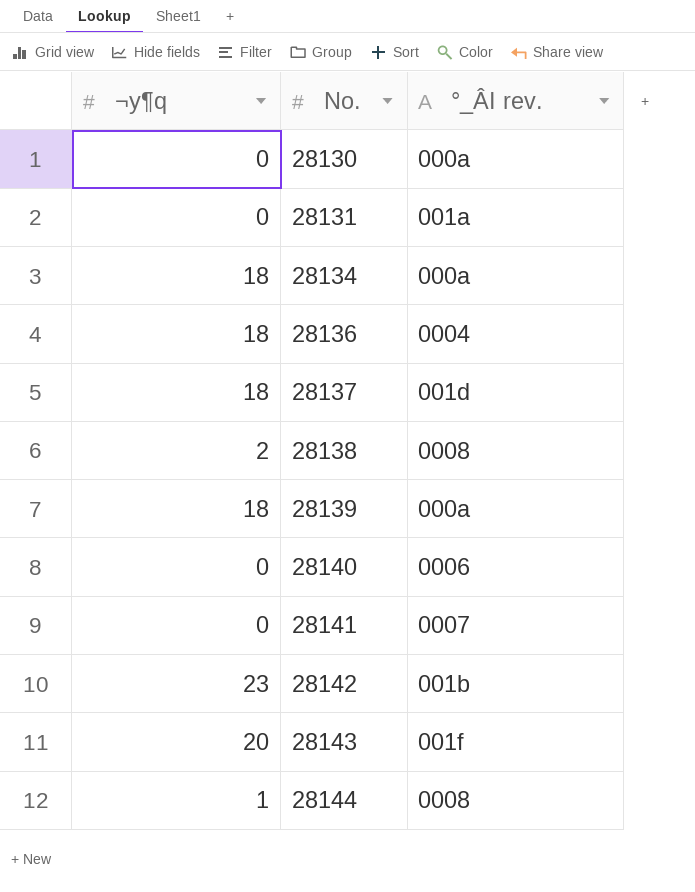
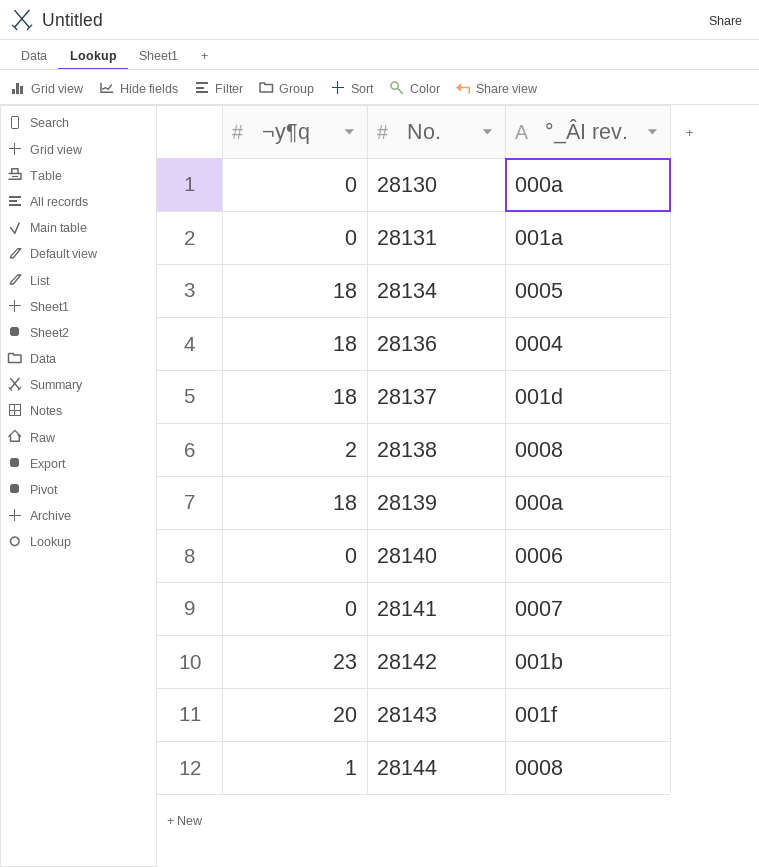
28134 | °_ÂI rev.: 000a -> 0005

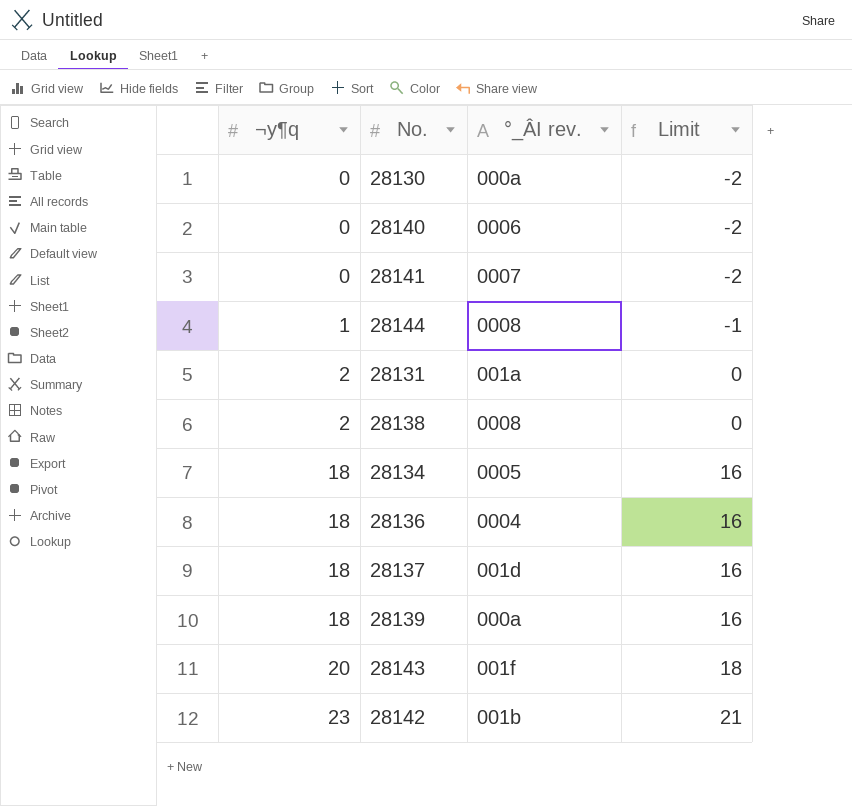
row order: No. ascending -> ¬y¶q ascending
column Limit | formula: none -> [¬y¶q] - 2
28131 | ¬y¶q: 0 -> 2

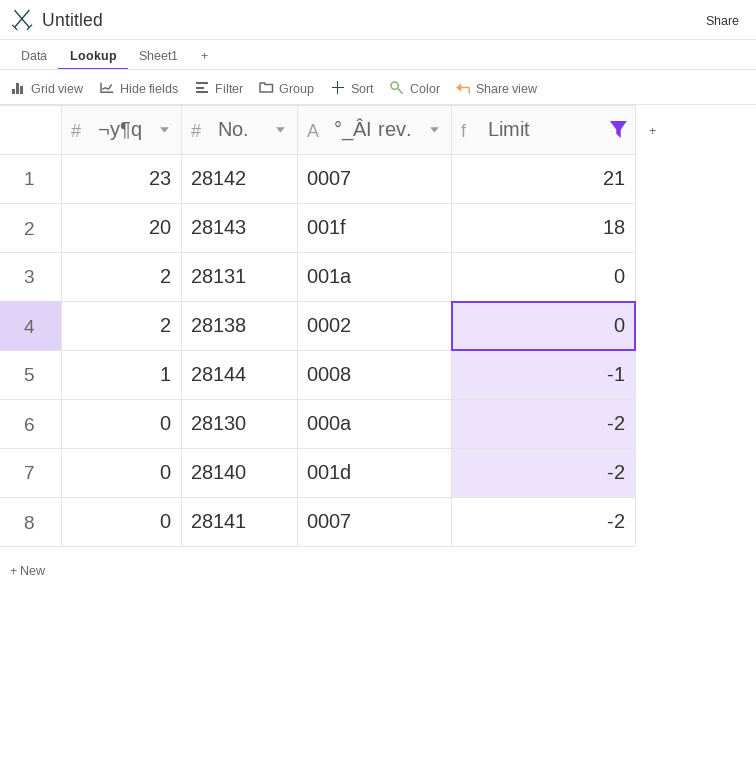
filter: none -> Limit != 16
row order: ¬y¶q ascending -> ¬y¶q descending
28142 | °_ÂI rev.: 001b -> 0007
28138 | °_ÂI rev.: 0008 -> 0002
28140 | °_ÂI rev.: 0006 -> 001d

